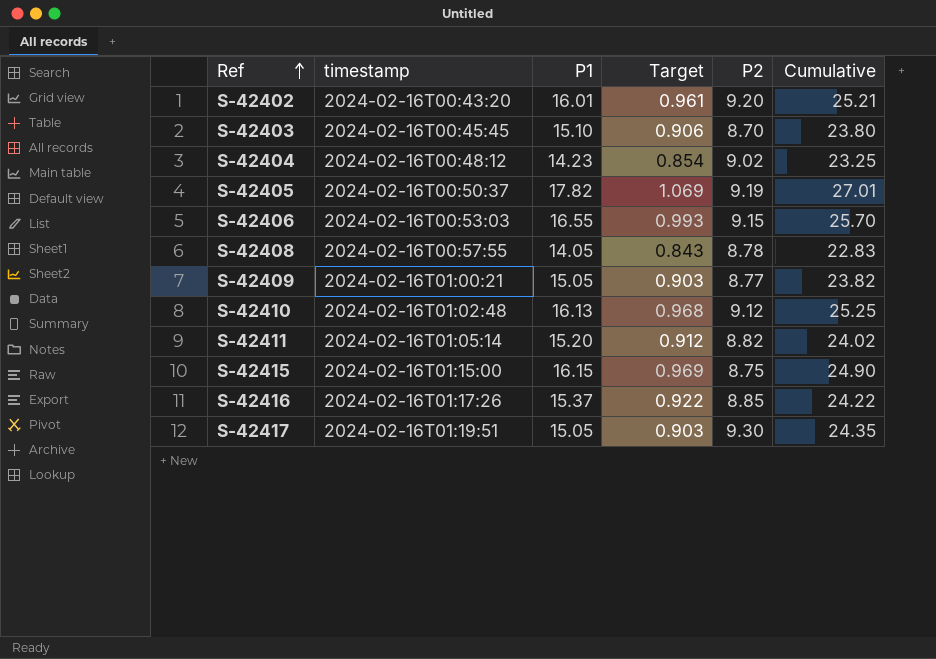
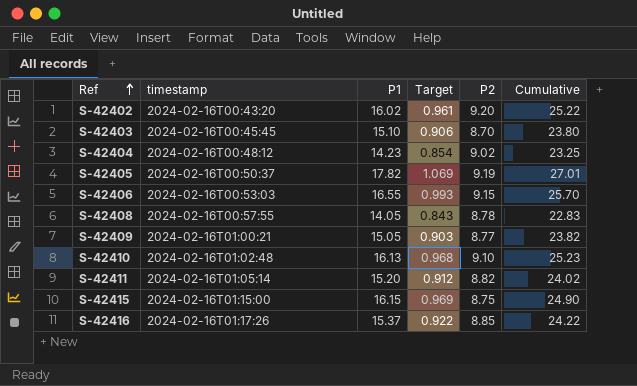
row S-42417: 2024-02-16T01:19:51 | 15.05 | 0.903 | 9.30 | 24.35 -> none
S-42402 | P1: 16.01 -> 16.02
S-42402 | Cumulative: 25.21 -> 25.22
S-42410 | P2: 9.12 -> 9.10
S-42410 | Cumulative: 25.25 -> 25.23

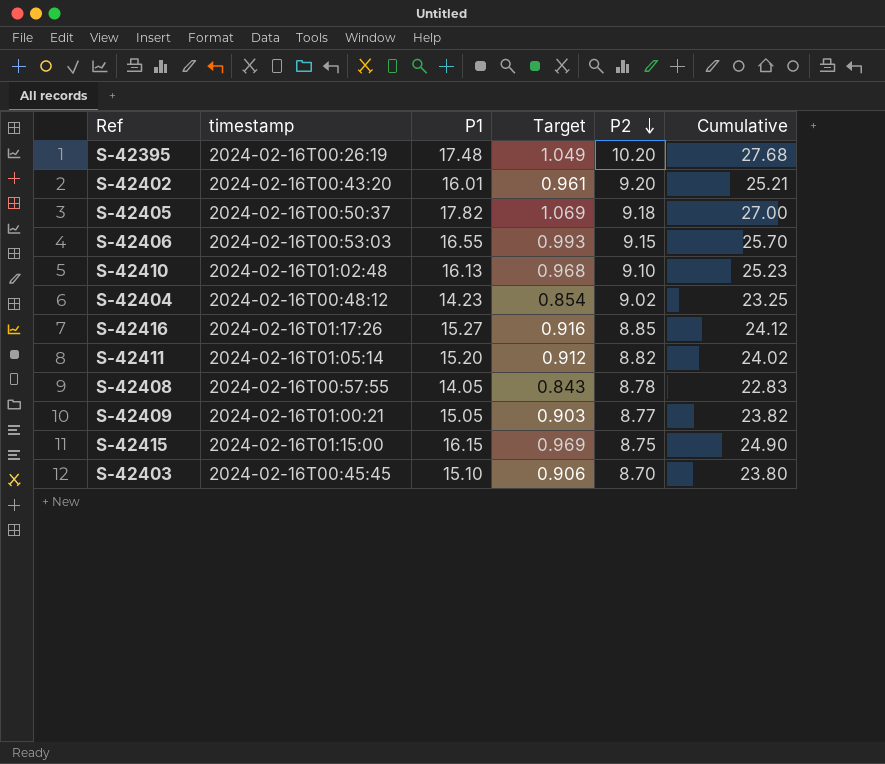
row order: Ref ascending -> P2 descending
row S-42395: none -> 2024-02-16T00:26:19 | 17.48 | 1.049 | 10.20 | 27.68
S-42402 | P1: 16.02 -> 16.01
S-42402 | Cumulative: 25.22 -> 25.21
S-42405 | P2: 9.19 -> 9.18
S-42405 | Cumulative: 27.01 -> 27.00
S-42416 | P1: 15.37 -> 15.27
S-42416 | Target: 0.922 -> 0.916
S-42416 | Cumulative: 24.22 -> 24.12

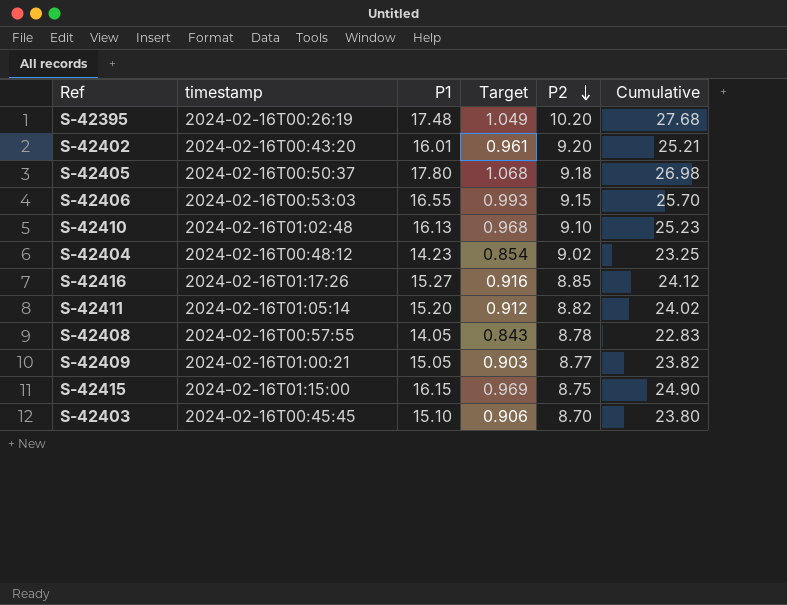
S-42405 | P1: 17.82 -> 17.80
S-42405 | Target: 1.069 -> 1.068
S-42405 | Cumulative: 27.00 -> 26.98

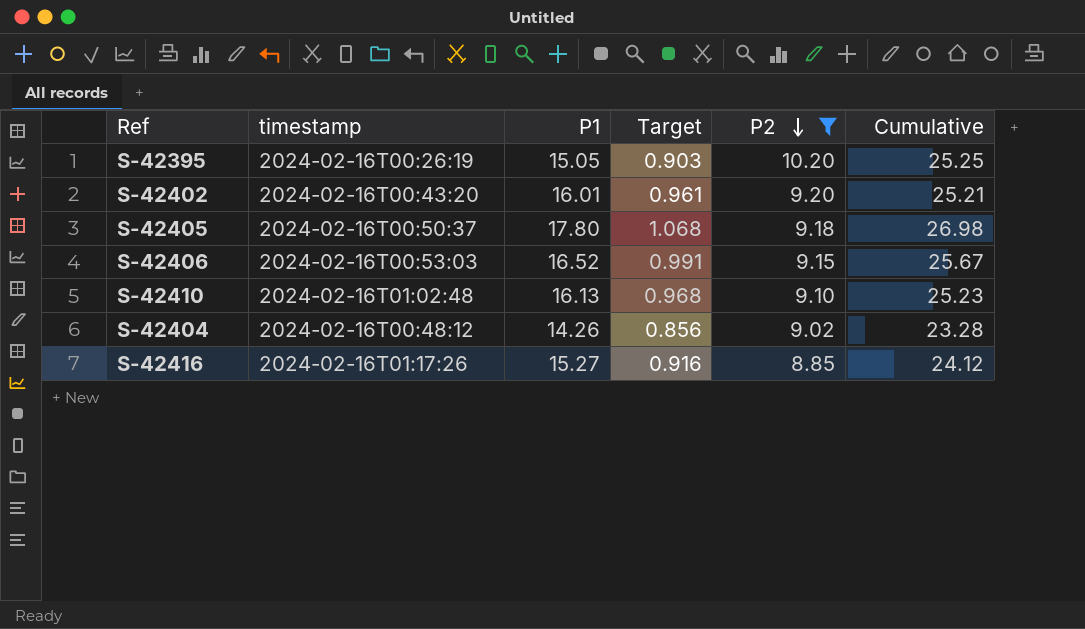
filter: none -> P2 >= 8.85
S-42395 | P1: 17.48 -> 15.05
S-42395 | Target: 1.049 -> 0.903
S-42395 | Cumulative: 27.68 -> 25.25
S-42406 | P1: 16.55 -> 16.52
S-42406 | Target: 0.993 -> 0.991
S-42406 | Cumulative: 25.70 -> 25.67
S-42404 | P1: 14.23 -> 14.26
S-42404 | Target: 0.854 -> 0.856
S-42404 | Cumulative: 23.25 -> 23.28

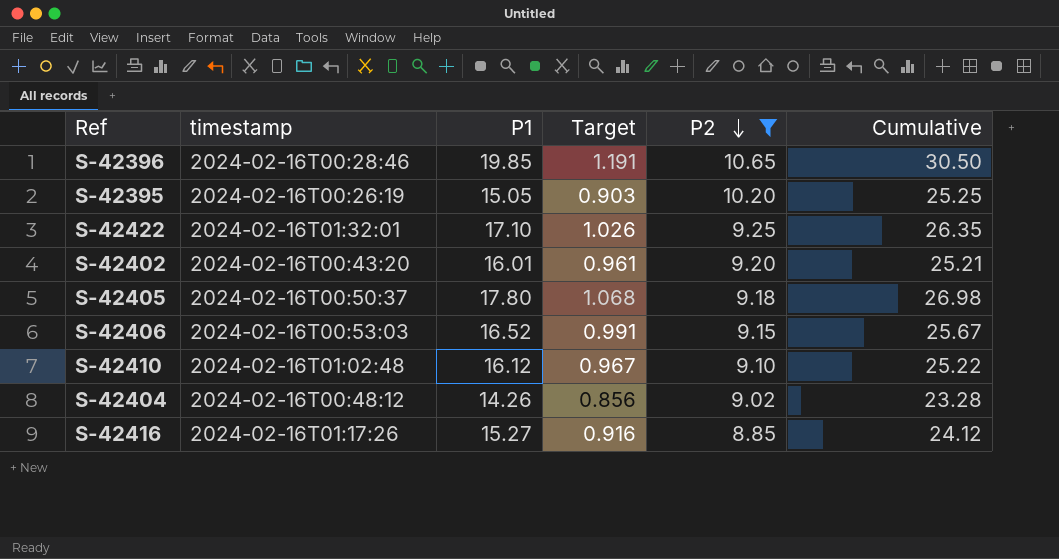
row S-42396: none -> 2024-02-16T00:28:46 | 19.85 | 1.191 | 10.65 | 30.50
row S-42422: none -> 2024-02-16T01:32:01 | 17.10 | 1.026 | 9.25 | 26.35
S-42410 | P1: 16.13 -> 16.12
S-42410 | Target: 0.968 -> 0.967
S-42410 | Cumulative: 25.23 -> 25.22

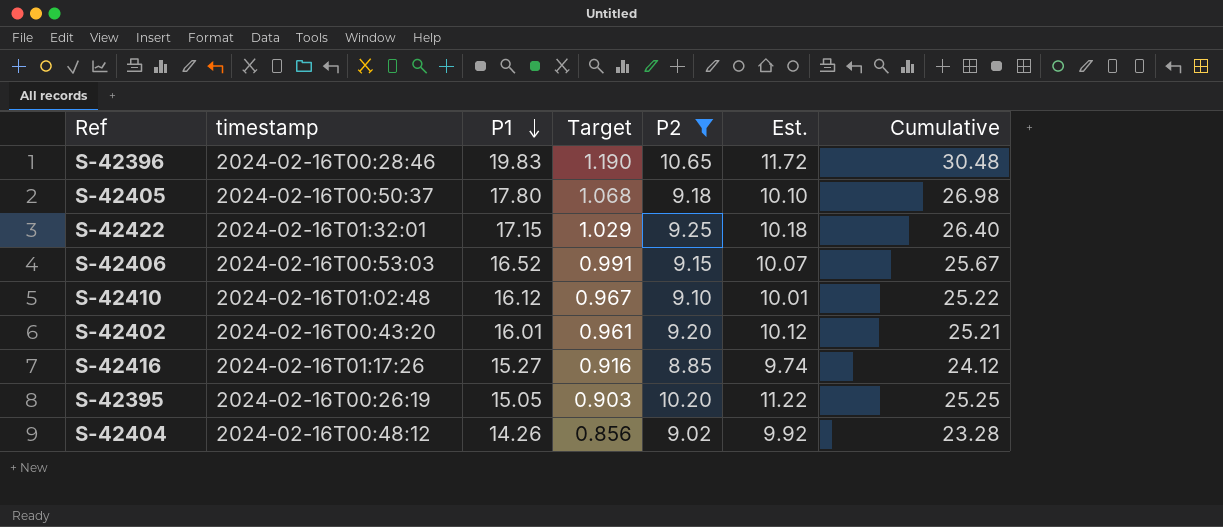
row order: P2 descending -> P1 descending
column Est. | formula: none -> [P2] * 1.1
S-42396 | P1: 19.85 -> 19.83
S-42396 | Target: 1.191 -> 1.190
S-42396 | Cumulative: 30.50 -> 30.48
S-42422 | P1: 17.10 -> 17.15
S-42422 | Target: 1.026 -> 1.029
S-42422 | Cumulative: 26.35 -> 26.40

